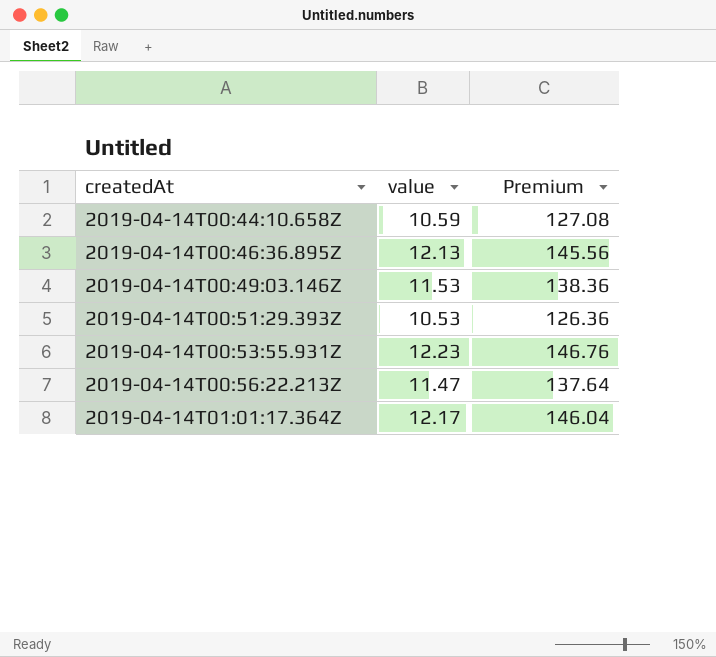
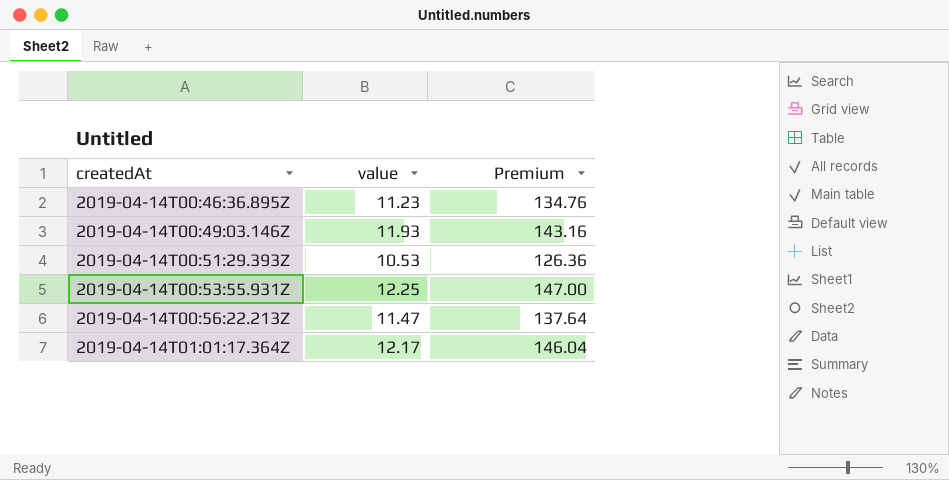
row 2019-04-14T00:44:10.658Z: 10.59 | 127.08 -> none
2019-04-14T00:46:36.895Z | value: 12.13 -> 11.23
2019-04-14T00:46:36.895Z | Premium: 145.56 -> 134.76
2019-04-14T00:49:03.146Z | value: 11.53 -> 11.93
2019-04-14T00:49:03.146Z | Premium: 138.36 -> 143.16
2019-04-14T00:53:55.931Z | value: 12.23 -> 12.25
2019-04-14T00:53:55.931Z | Premium: 146.76 -> 147.00

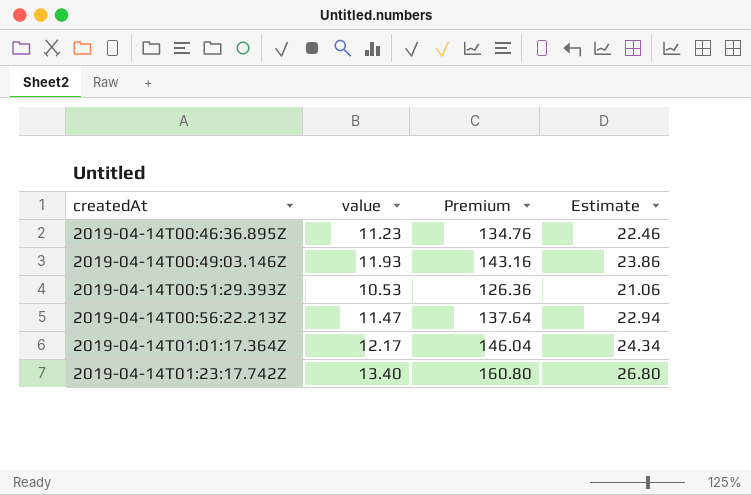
column Estimate | formula: none -> [value] * 2
row 2019-04-14T00:53:55.931Z: 12.25 | 147.00 -> none
row 2019-04-14T01:23:17.742Z: none -> 13.40 | 160.80 | 26.80

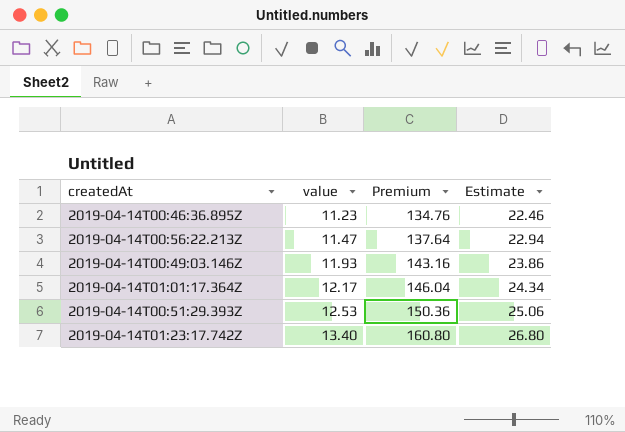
row order: createdAt ascending -> value ascending
2019-04-14T00:51:29.393Z | value: 10.53 -> 12.53
2019-04-14T00:51:29.393Z | Premium: 126.36 -> 150.36
2019-04-14T00:51:29.393Z | Estimate: 21.06 -> 25.06

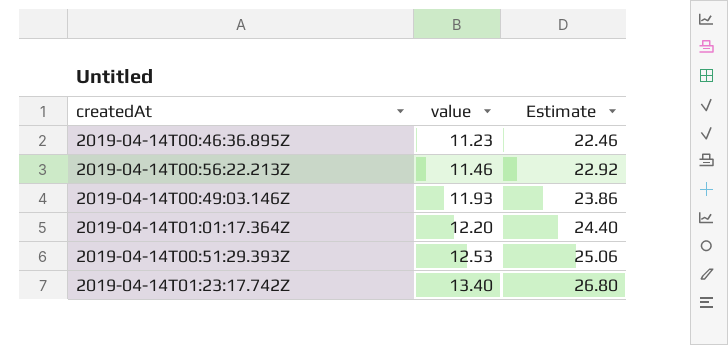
column Premium | formula: [value] * 12 -> none
2019-04-14T00:56:22.213Z | value: 11.47 -> 11.46
2019-04-14T00:56:22.213Z | Estimate: 22.94 -> 22.92
2019-04-14T01:01:17.364Z | value: 12.17 -> 12.20
2019-04-14T01:01:17.364Z | Estimate: 24.34 -> 24.40

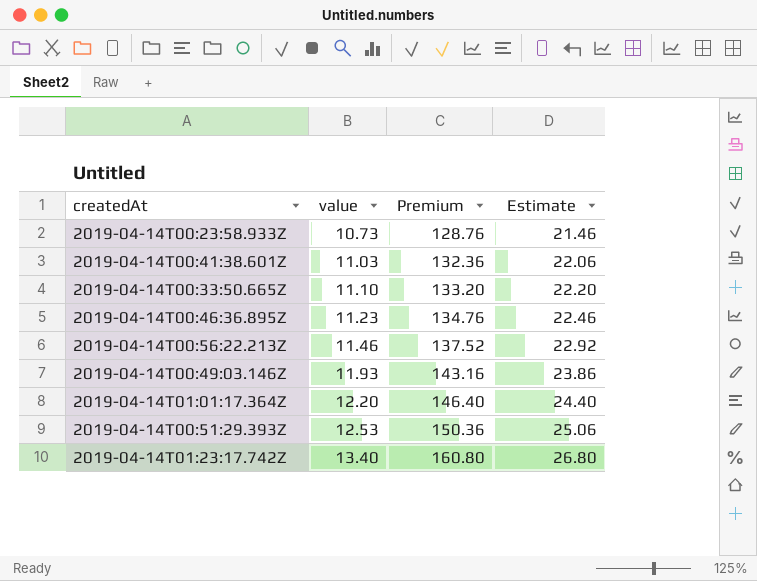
column Premium | formula: none -> [value] * 12
row 2019-04-14T00:23:58.933Z: none -> 10.73 | 128.76 | 21.46
row 2019-04-14T00:41:38.601Z: none -> 11.03 | 132.36 | 22.06
row 2019-04-14T00:33:50.665Z: none -> 11.10 | 133.20 | 22.20

